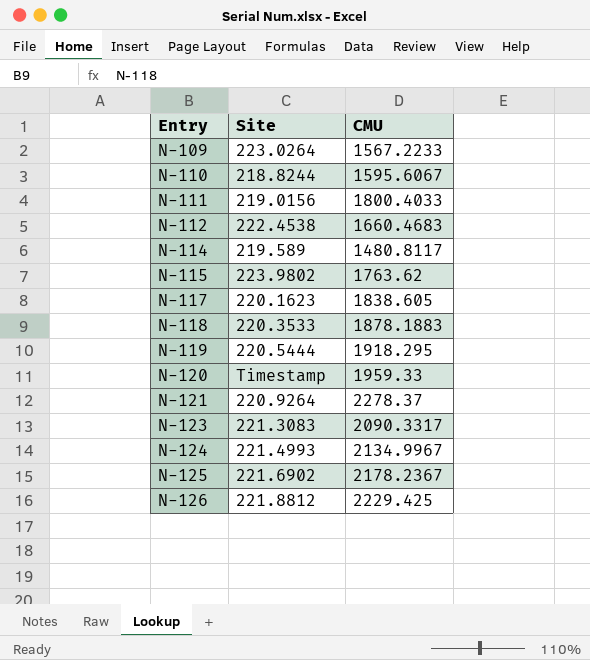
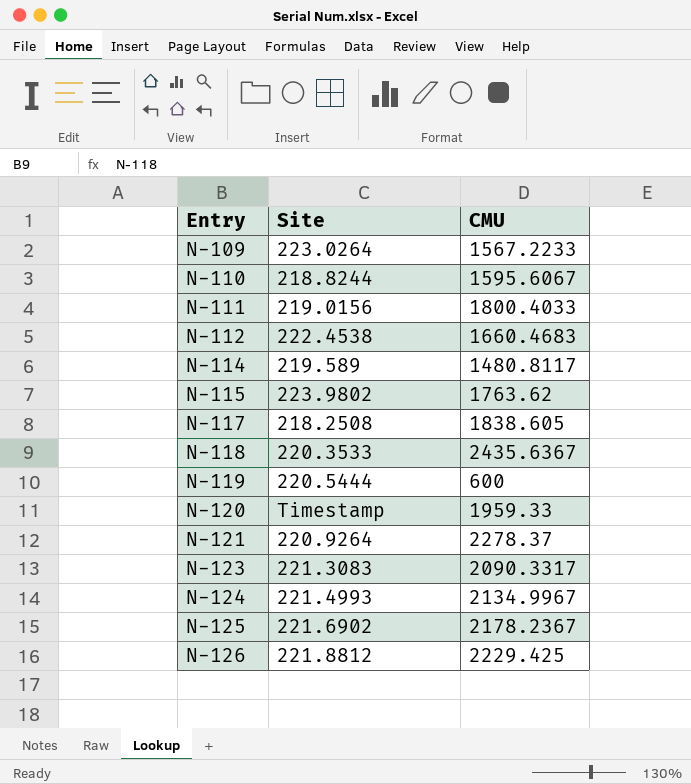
N-117 | Site: 220.1623 -> 218.2508
N-118 | CMU: 1878.1883 -> 2435.6367
N-119 | CMU: 1918.295 -> 600

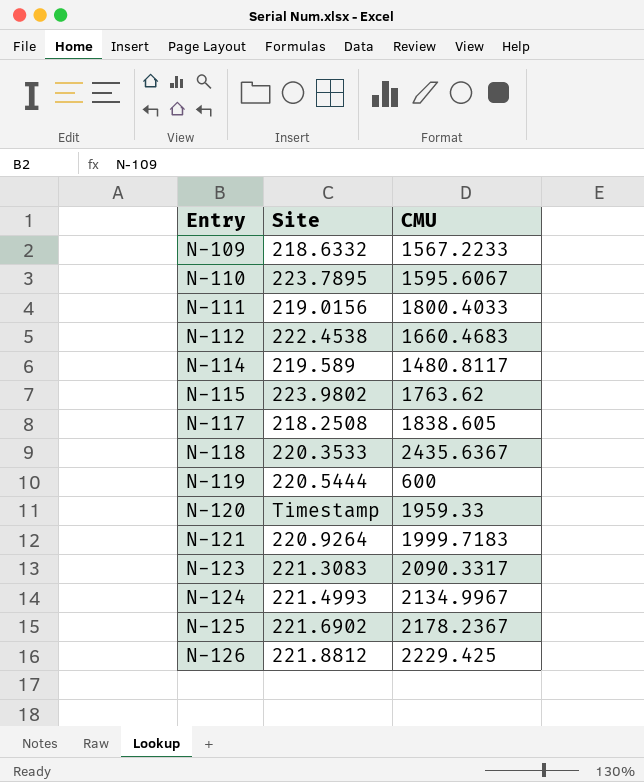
N-109 | Site: 223.0264 -> 218.6332
N-110 | Site: 218.8244 -> 223.7895
N-121 | CMU: 2278.37 -> 1999.7183

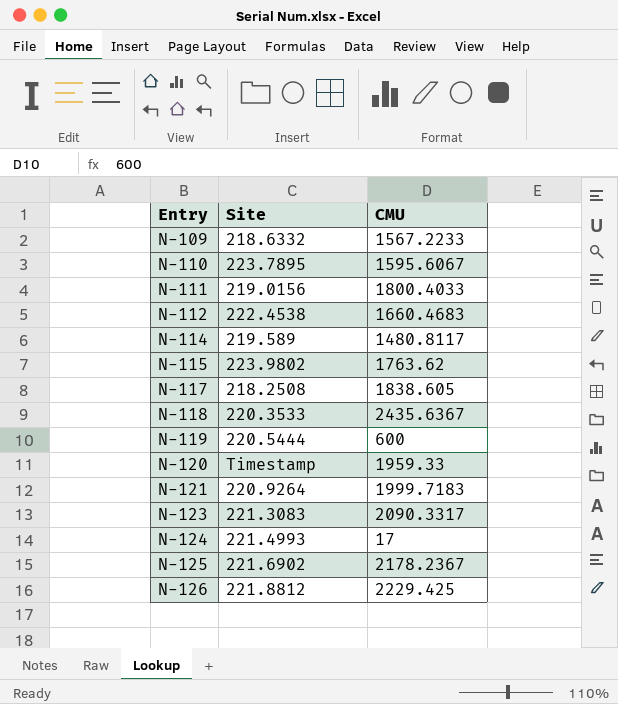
N-124 | CMU: 2134.9967 -> 17

